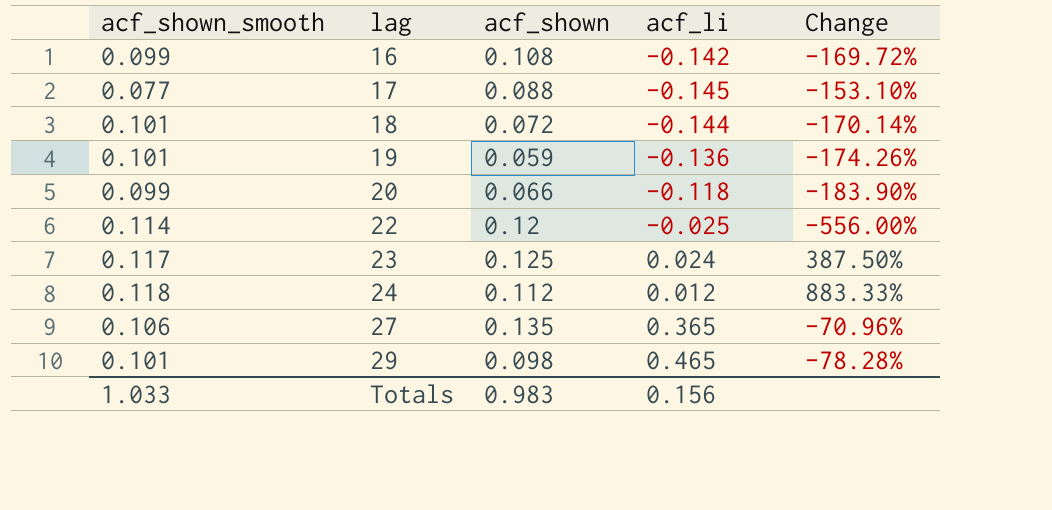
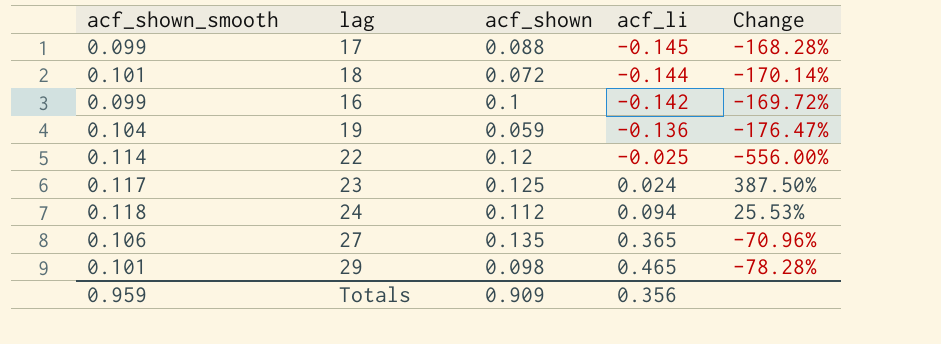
row order: lag ascending -> acf_li ascending
row 20: 0.099 | 0.066 | -0.118 | -183.90% -> none
17 | acf_shown_smooth: 0.077 -> 0.099
17 | Change: -153.10% -> -168.28%
16 | acf_shown: 0.108 -> 0.1
19 | acf_shown_smooth: 0.101 -> 0.104
19 | Change: -174.26% -> -176.47%
24 | acf_li: 0.012 -> 0.094
24 | Change: 883.33% -> 25.53%
Totals | acf_shown_smooth: 1.033 -> 0.959
Totals | acf_shown: 0.983 -> 0.909
Totals | acf_li: 0.156 -> 0.356

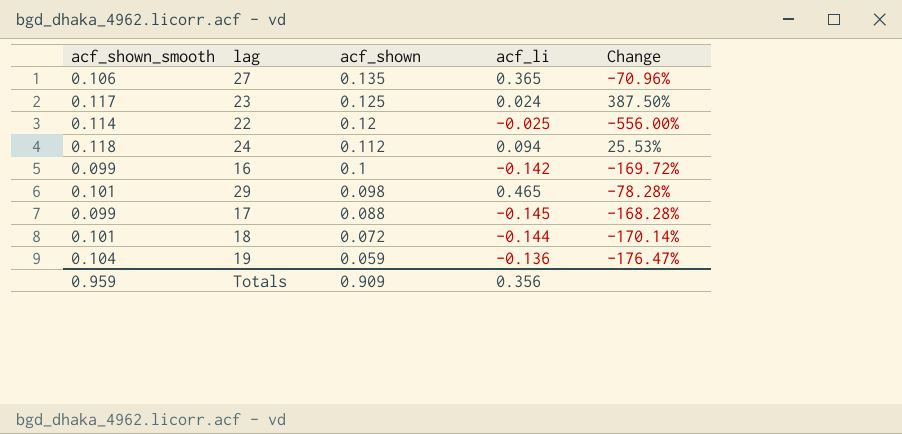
row order: acf_li ascending -> acf_shown descending

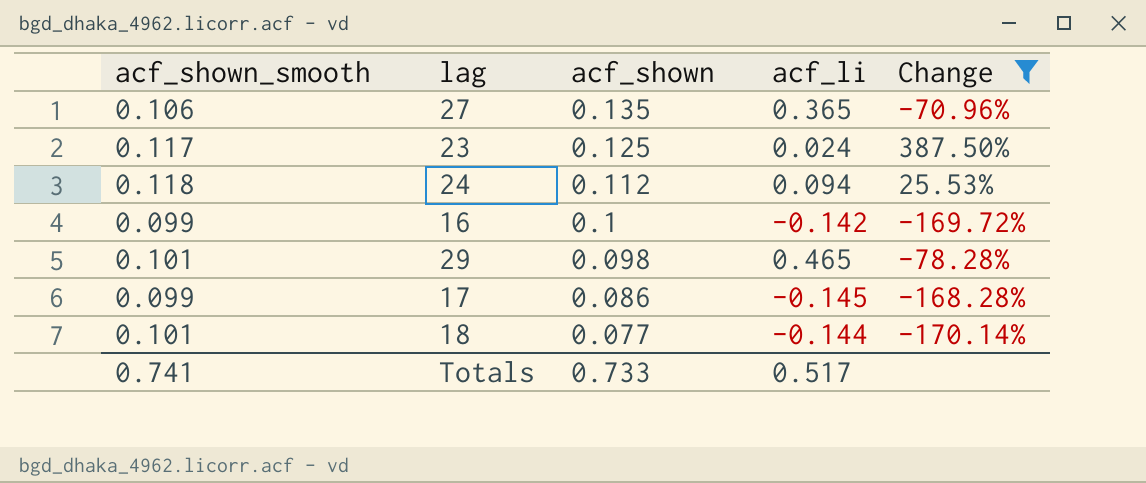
filter: none -> Change >= -170.14%
17 | acf_shown: 0.088 -> 0.086
18 | acf_shown: 0.072 -> 0.077
Totals | acf_shown_smooth: 0.959 -> 0.741
Totals | acf_shown: 0.909 -> 0.733
Totals | acf_li: 0.356 -> 0.517

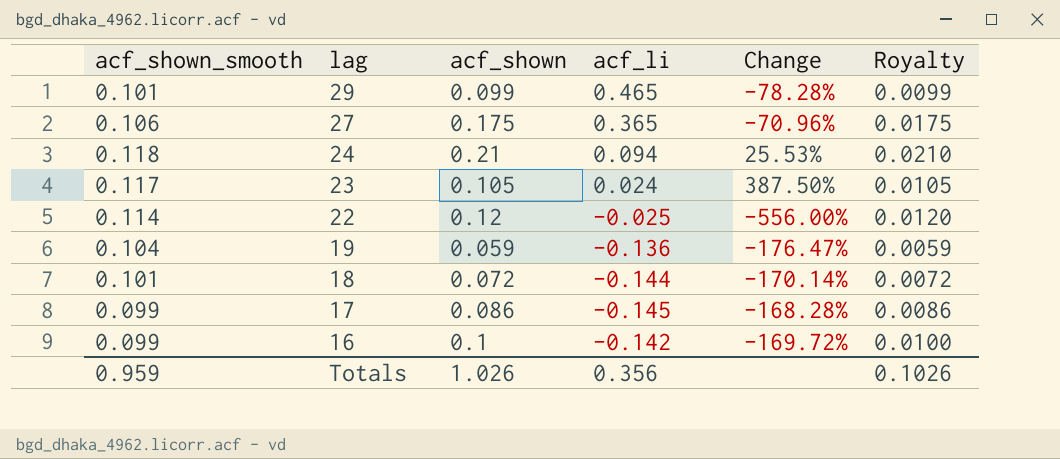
filter: Change >= -170.14% -> none
row order: acf_shown descending -> lag descending
column Royalty | formula: none -> [acf_shown] * 0.1
29 | acf_shown: 0.098 -> 0.099
27 | acf_shown: 0.135 -> 0.175
24 | acf_shown: 0.112 -> 0.21
23 | acf_shown: 0.125 -> 0.105
18 | acf_shown: 0.077 -> 0.072
Totals | acf_shown_smooth: 0.741 -> 0.959
Totals | acf_shown: 0.733 -> 1.026
Totals | acf_li: 0.517 -> 0.356

